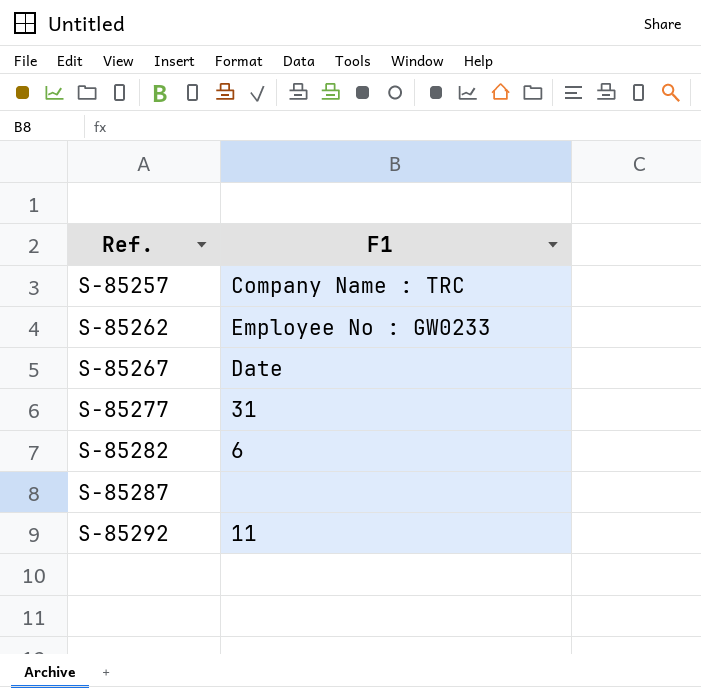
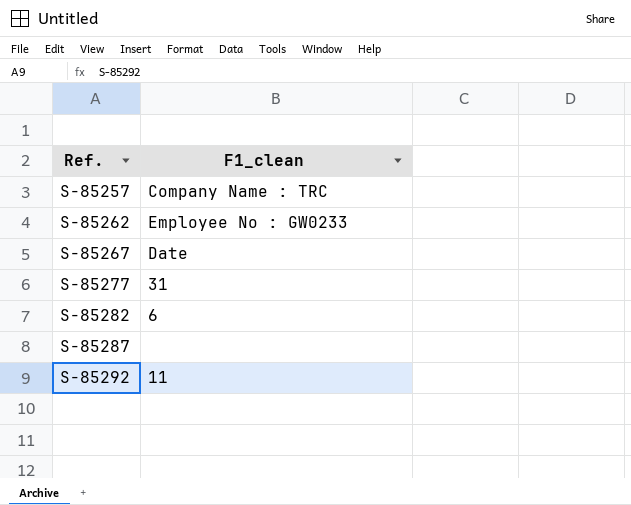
column name: F1 -> F1_clean

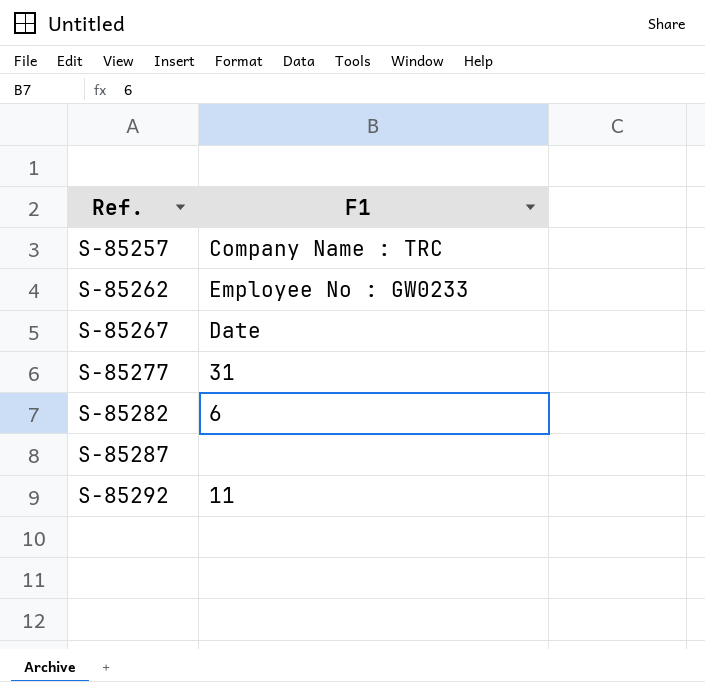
column name: F1_clean -> F1

